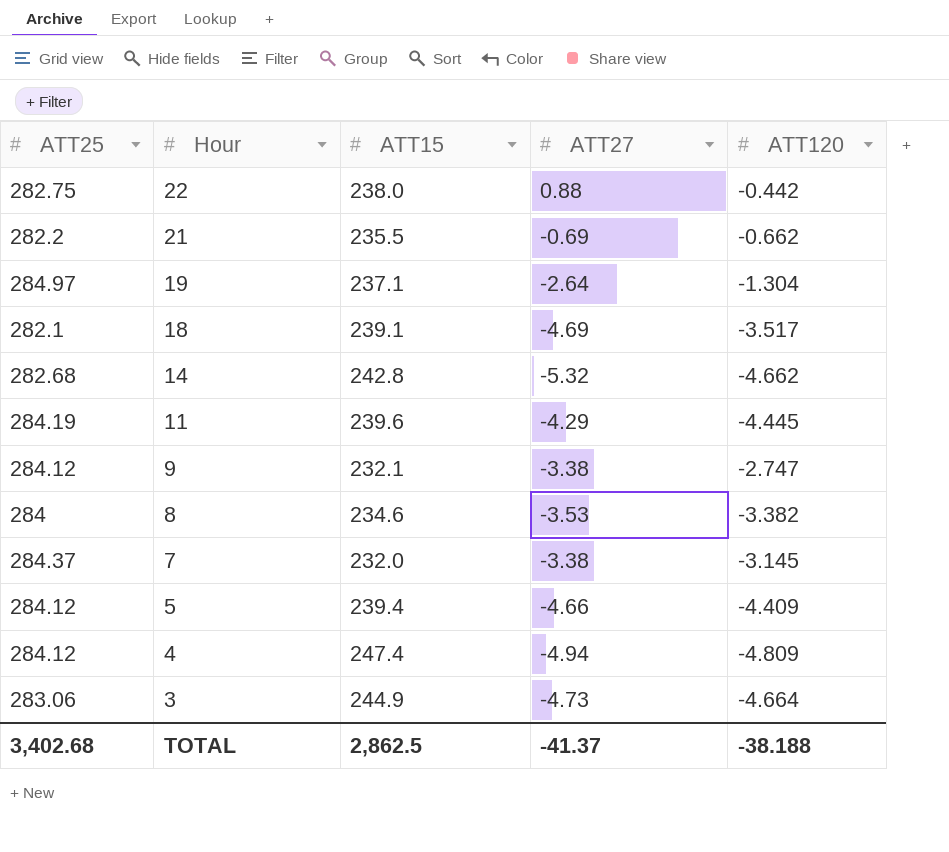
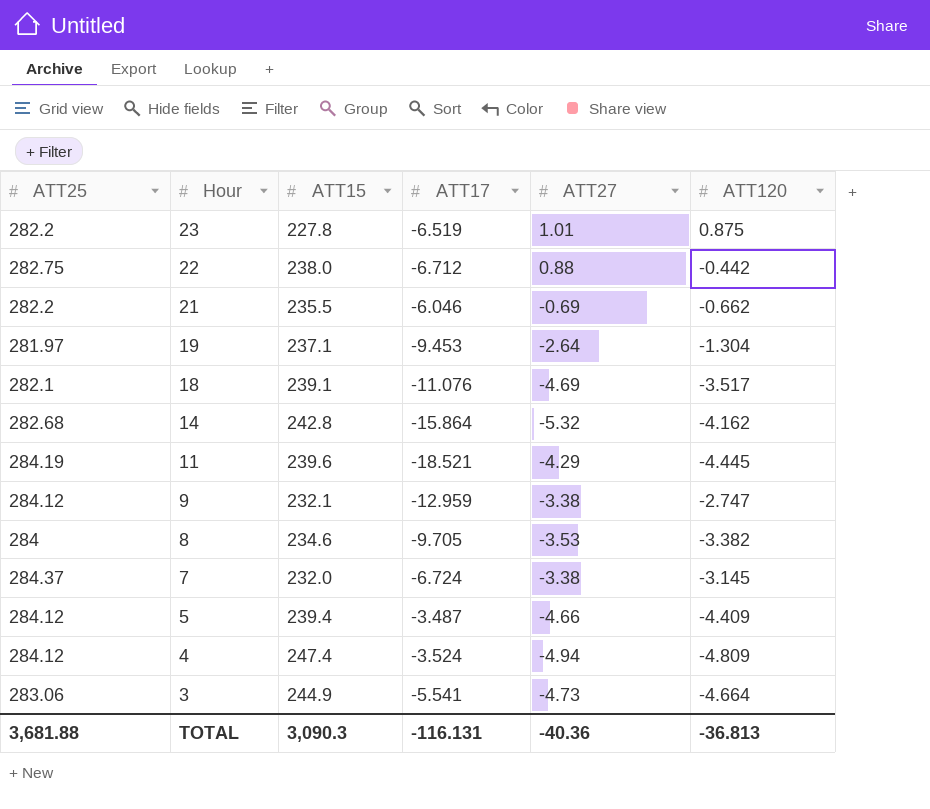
column ATT17 | position: none -> 4
row 23: none -> 282.2 | 227.8 | -6.519 | 1.01 | 0.875
19 | ATT25: 284.97 -> 281.97
14 | ATT120: -4.662 -> -4.162
TOTAL | ATT25: 3,402.68 -> 3,681.88
TOTAL | ATT15: 2,862.5 -> 3,090.3
TOTAL | ATT27: -41.37 -> -40.36
TOTAL | ATT120: -38.188 -> -36.813

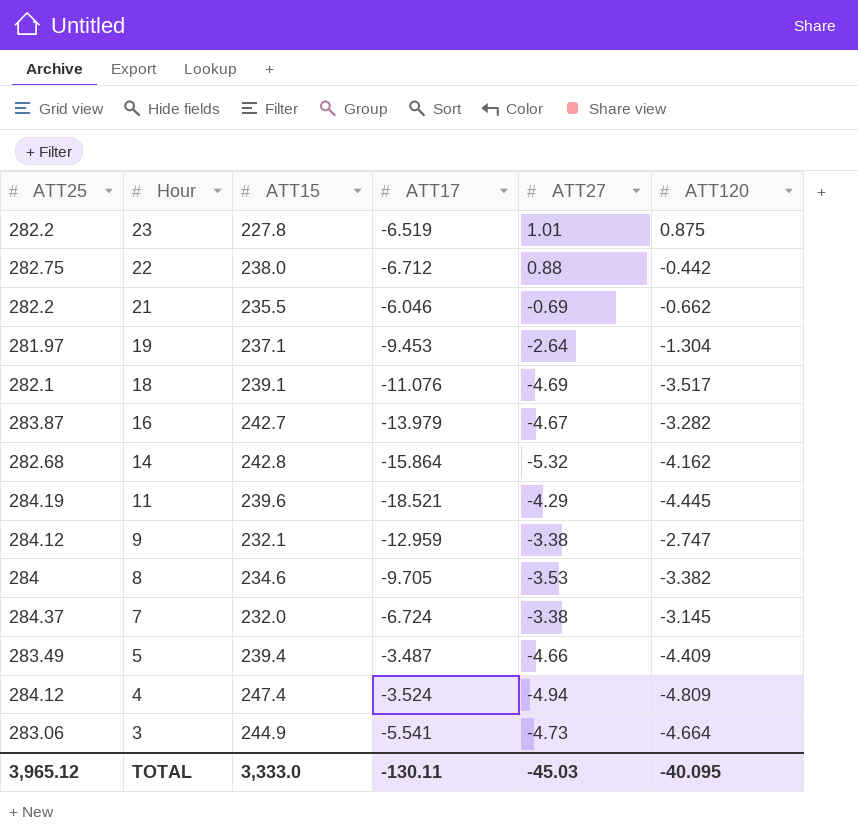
row 16: none -> 283.87 | 242.7 | -13.979 | -4.67 | -3.282
5 | ATT25: 284.12 -> 283.49
TOTAL | ATT25: 3,681.88 -> 3,965.12
TOTAL | ATT15: 3,090.3 -> 3,333.0
TOTAL | ATT17: -116.131 -> -130.11
TOTAL | ATT27: -40.36 -> -45.03
TOTAL | ATT120: -36.813 -> -40.095

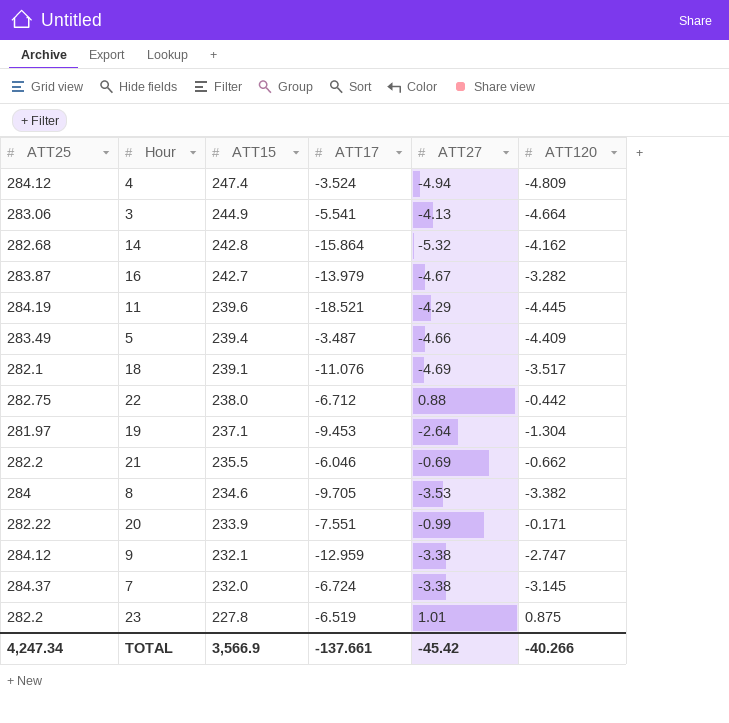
row order: Hour descending -> ATT15 descending
3 | ATT27: -4.73 -> -4.13
row 20: none -> 282.22 | 233.9 | -7.551 | -0.99 | -0.171
TOTAL | ATT25: 3,965.12 -> 4,247.34
TOTAL | ATT15: 3,333.0 -> 3,566.9
TOTAL | ATT17: -130.11 -> -137.661
TOTAL | ATT27: -45.03 -> -45.42
TOTAL | ATT120: -40.095 -> -40.266

